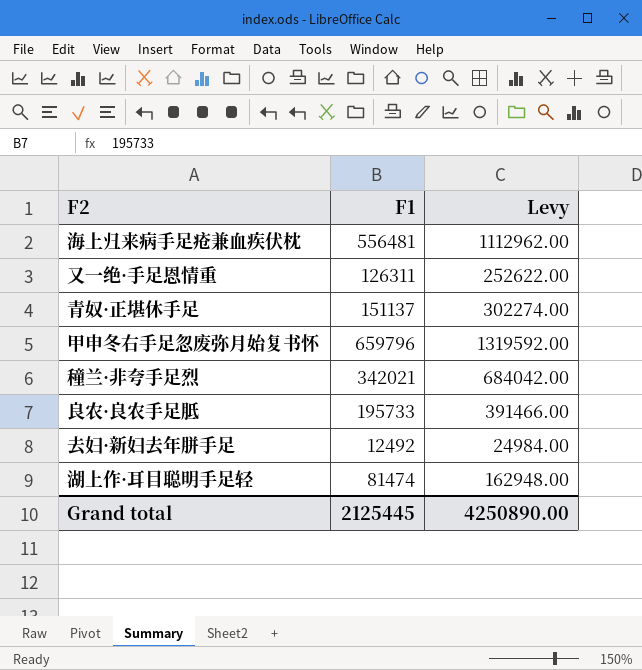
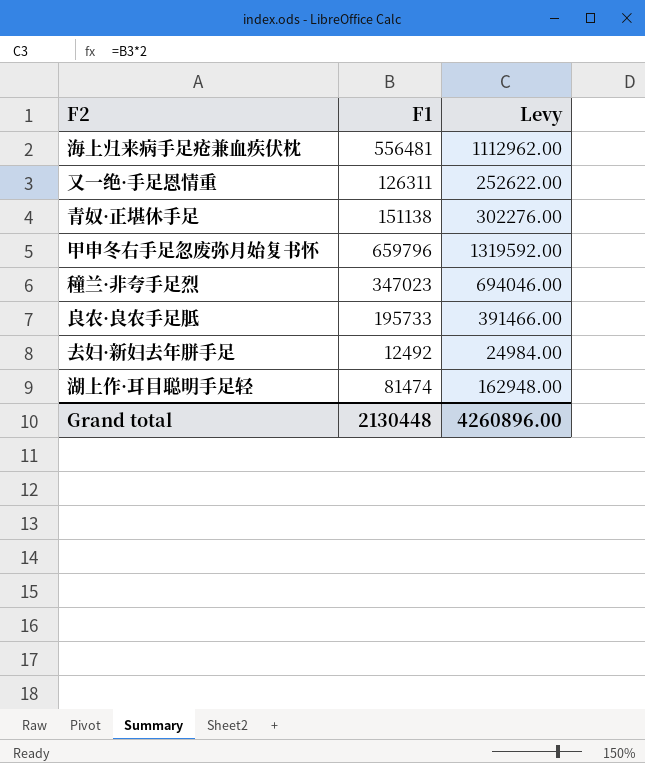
青奴·正堪休手足 | F1: 151137 -> 151138
青奴·正堪休手足 | Levy: 302274.00 -> 302276.00
穜兰·非夸手足烈 | F1: 342021 -> 347023
穜兰·非夸手足烈 | Levy: 684042.00 -> 694046.00
Grand total | F1: 2125445 -> 2130448
Grand total | Levy: 4250890.00 -> 4260896.00

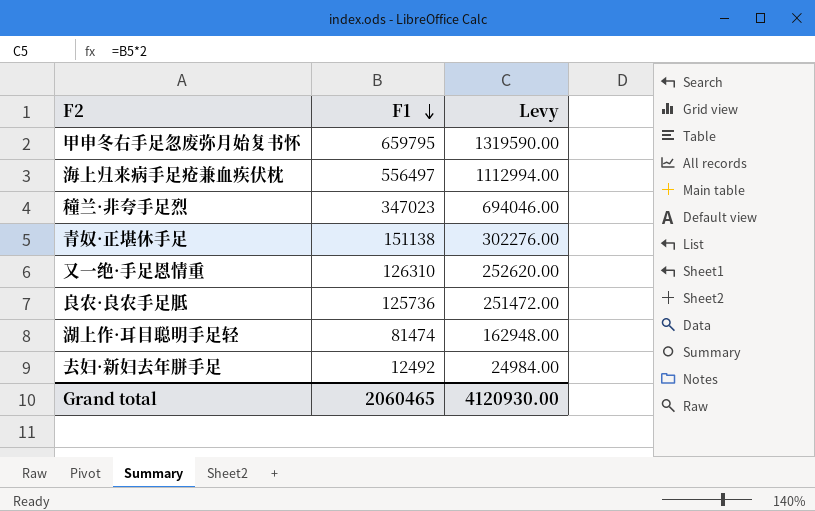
row order: none -> F1 descending
甲申冬右手足忽废弥月始复书怀 | F1: 659796 -> 659795
甲申冬右手足忽废弥月始复书怀 | Levy: 1319592.00 -> 1319590.00
海上归来病手足疮兼血疾伏枕 | F1: 556481 -> 556497
海上归来病手足疮兼血疾伏枕 | Levy: 1112962.00 -> 1112994.00
又一绝·手足恩情重 | F1: 126311 -> 126310
又一绝·手足恩情重 | Levy: 252622.00 -> 252620.00
良农·良农手足胝 | F1: 195733 -> 125736
良农·良农手足胝 | Levy: 391466.00 -> 251472.00
Grand total | F1: 2130448 -> 2060465
Grand total | Levy: 4260896.00 -> 4120930.00

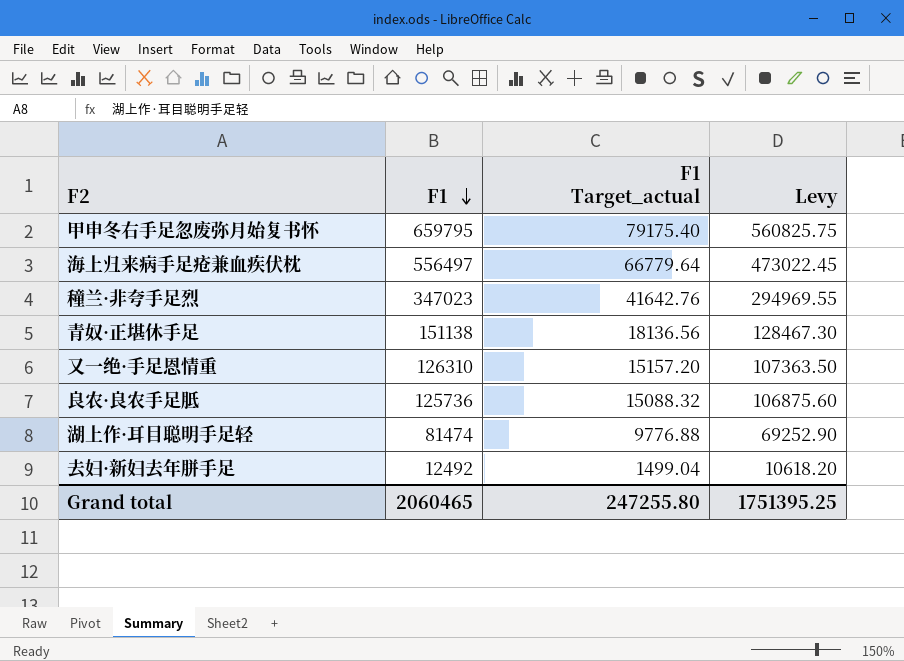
column F1 Target_actual | formula: none -> [F1] * 0.12
column Levy | formula: [F1] * 2 -> [F1] * 0.85
Grand total | Levy: 4120930.00 -> 1751395.25

